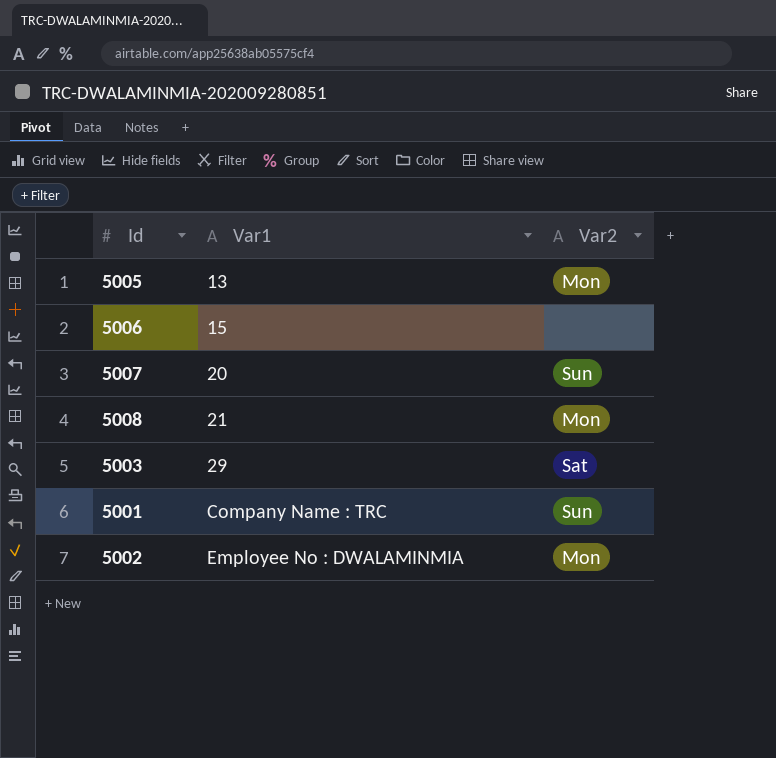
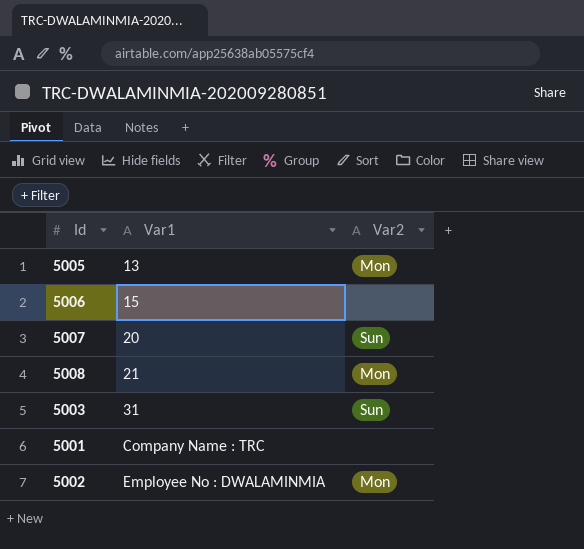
5003 | Var1: 29 -> 31
5003 | Var2: Sat -> Sun
5001 | Var2: Sun -> none

